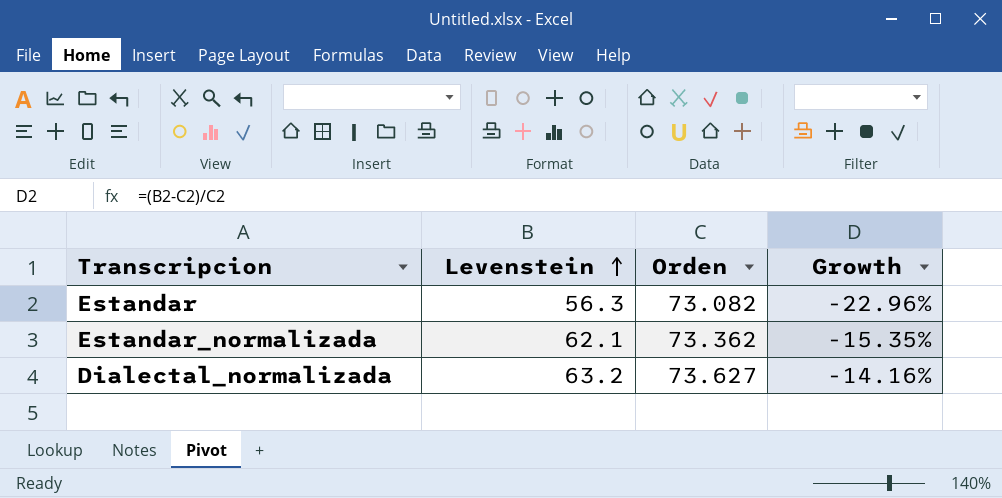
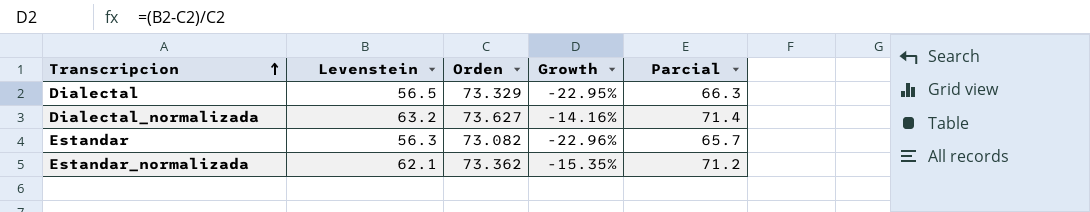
row order: Levenstein ascending -> Transcripcion ascending
column Parcial | position: none -> 5
row Dialectal: none -> 56.5 | 73.329 | -22.95% | 66.3

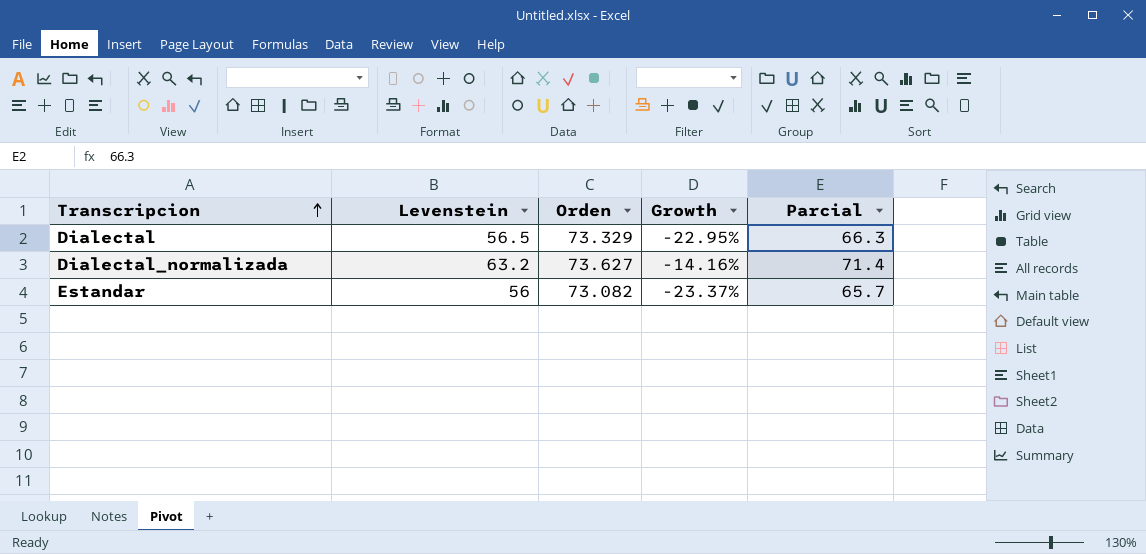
row Estandar_normalizada: 62.1 | 73.362 | -15.35% | 71.2 -> none
Estandar | Levenstein: 56.3 -> 56
Estandar | Growth: -22.96% -> -23.37%

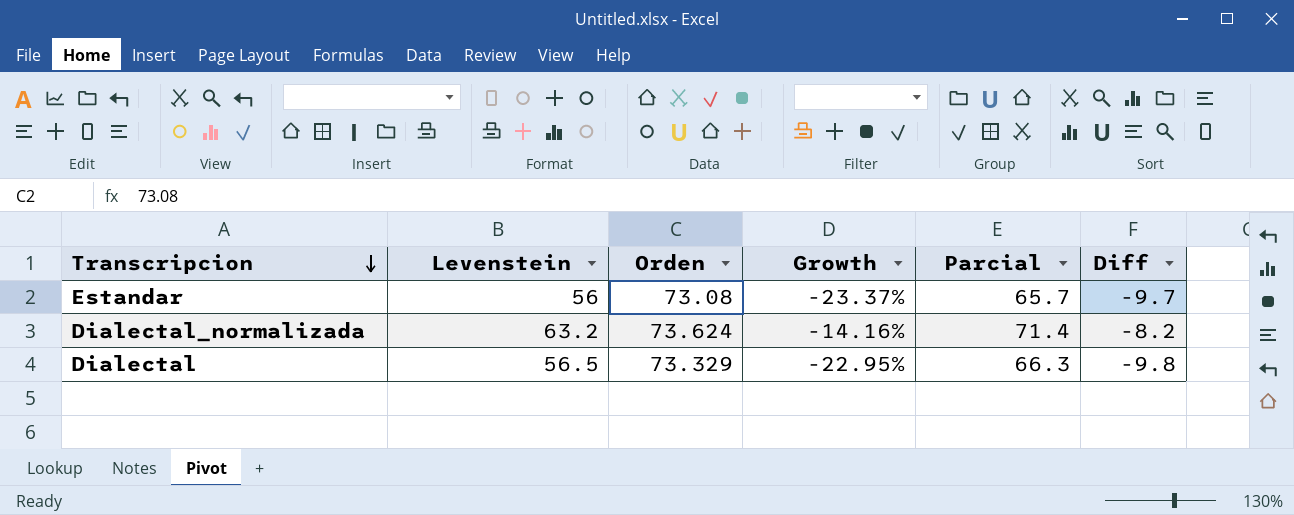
row order: Transcripcion ascending -> Transcripcion descending
column Diff | formula: none -> [Levenstein] - [Parcial]
Estandar | Orden: 73.082 -> 73.08
Dialectal_normalizada | Orden: 73.627 -> 73.624

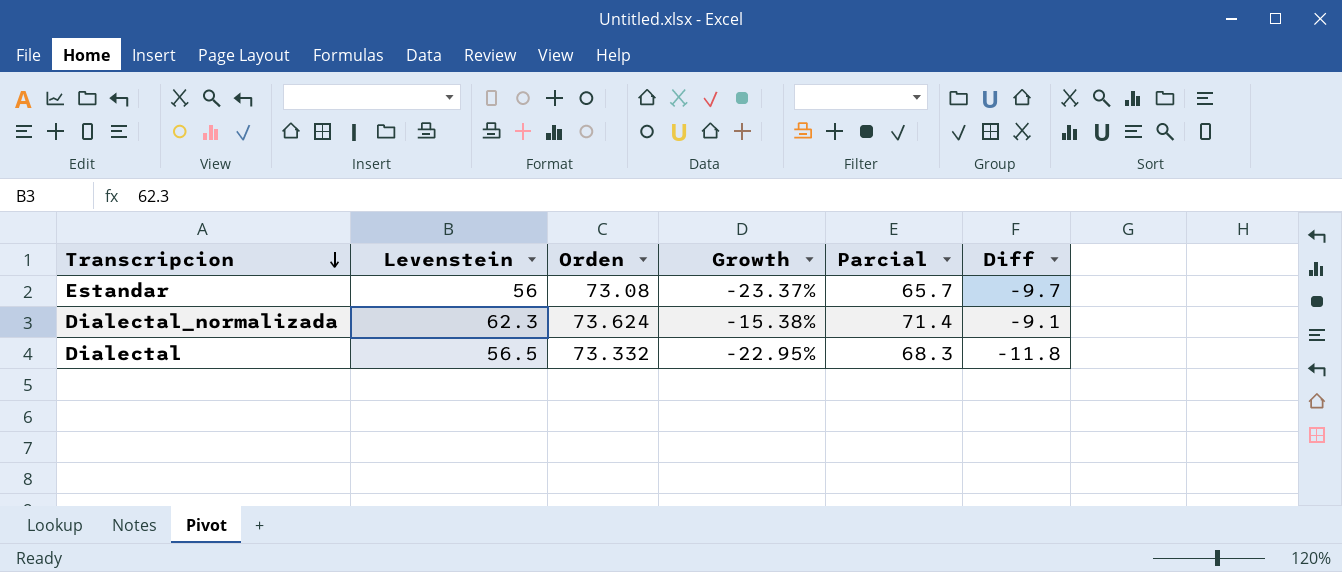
Dialectal_normalizada | Levenstein: 63.2 -> 62.3
Dialectal_normalizada | Growth: -14.16% -> -15.38%
Dialectal_normalizada | Diff: -8.2 -> -9.1
Dialectal | Orden: 73.329 -> 73.332
Dialectal | Parcial: 66.3 -> 68.3
Dialectal | Diff: -9.8 -> -11.8

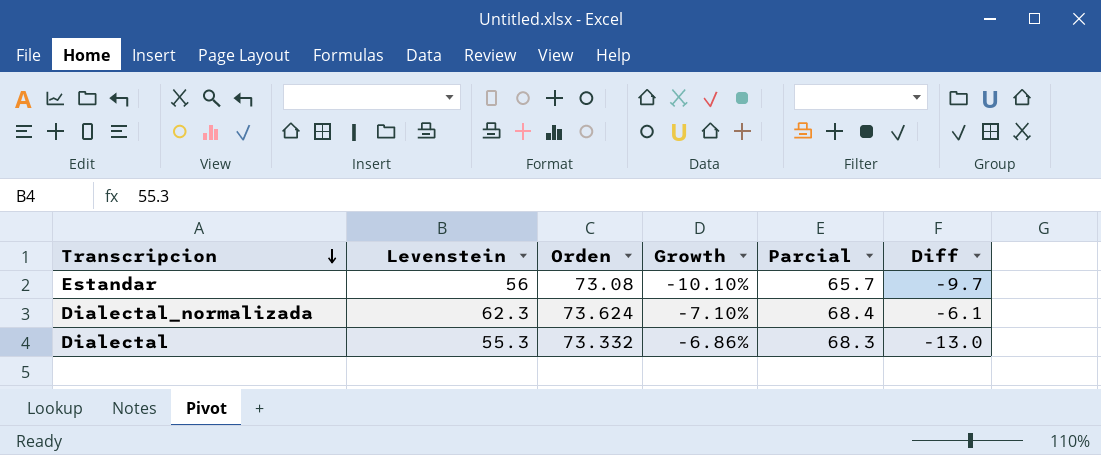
column Growth | formula: ([Levenstein] - [Orden]) / [Orden] -> ([Parcial] - [Orden]) / [Orden]
Dialectal_normalizada | Parcial: 71.4 -> 68.4
Dialectal_normalizada | Diff: -9.1 -> -6.1
Dialectal | Levenstein: 56.5 -> 55.3
Dialectal | Diff: -11.8 -> -13.0

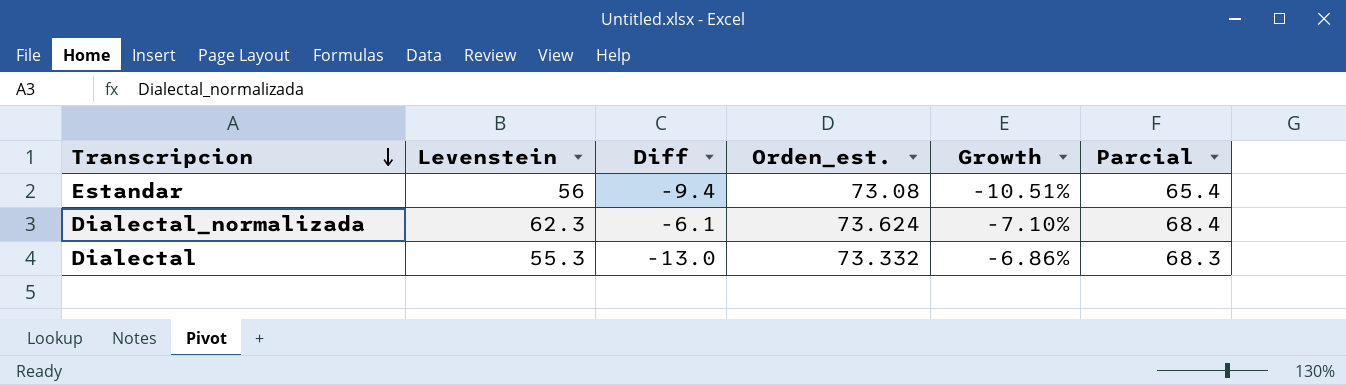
column Diff | position: 6 -> 3
column name: Orden -> Orden_est.
Estandar | Diff: -9.7 -> -9.4
Estandar | Growth: -10.10% -> -10.51%
Estandar | Parcial: 65.7 -> 65.4

